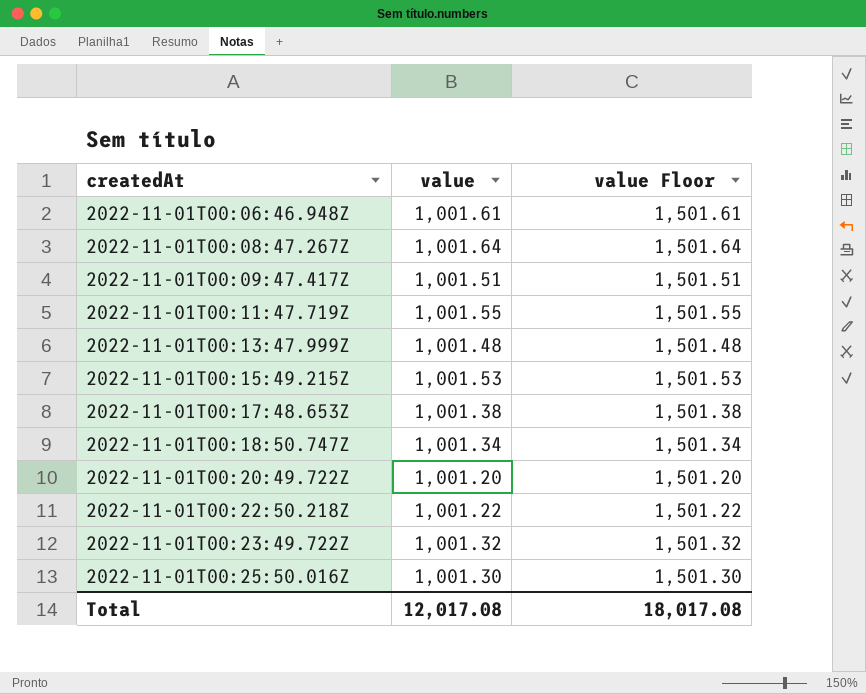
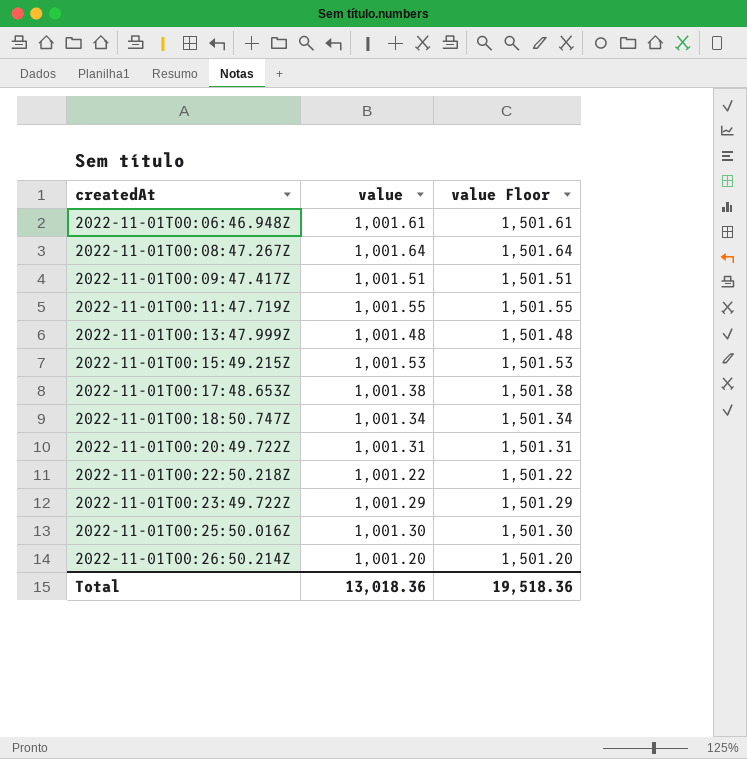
2022-11-01T00:20:49.722Z | value: 1,001.20 -> 1,001.31
2022-11-01T00:20:49.722Z | value Floor: 1,501.20 -> 1,501.31
2022-11-01T00:23:49.722Z | value: 1,001.32 -> 1,001.29
2022-11-01T00:23:49.722Z | value Floor: 1,501.32 -> 1,501.29
row 2022-11-01T00:26:50.214Z: none -> 1,001.20 | 1,501.20
Total | value: 12,017.08 -> 13,018.36
Total | value Floor: 18,017.08 -> 19,518.36

